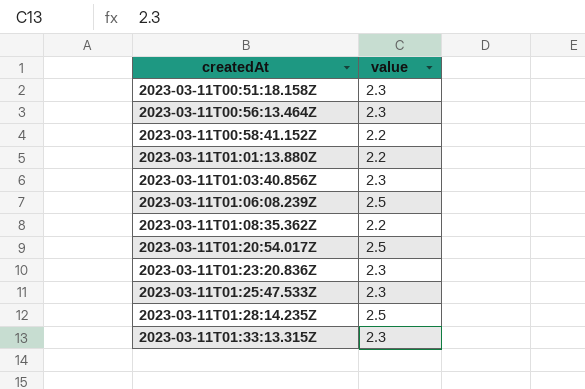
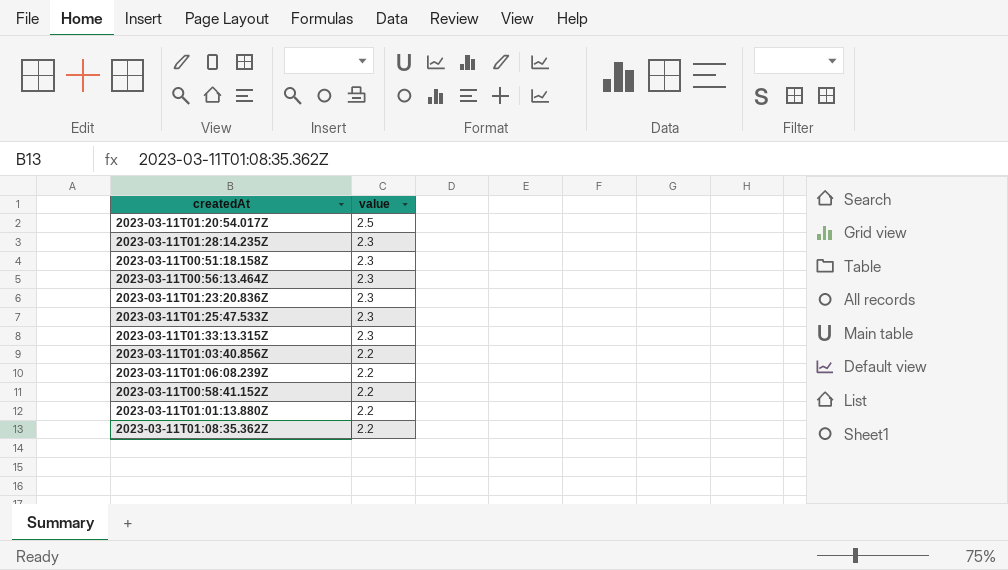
row order: createdAt ascending -> value descending
2023-03-11T01:28:14.235Z | value: 2.5 -> 2.3
2023-03-11T01:03:40.856Z | value: 2.3 -> 2.2
2023-03-11T01:06:08.239Z | value: 2.5 -> 2.2

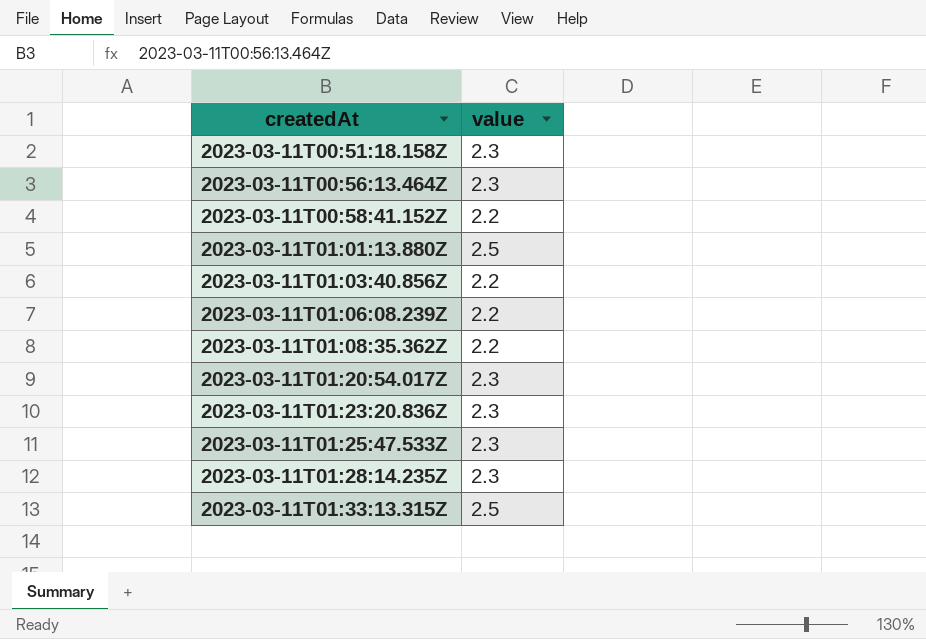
row order: value descending -> createdAt ascending
2023-03-11T01:01:13.880Z | value: 2.2 -> 2.5
2023-03-11T01:20:54.017Z | value: 2.5 -> 2.3
2023-03-11T01:33:13.315Z | value: 2.3 -> 2.5

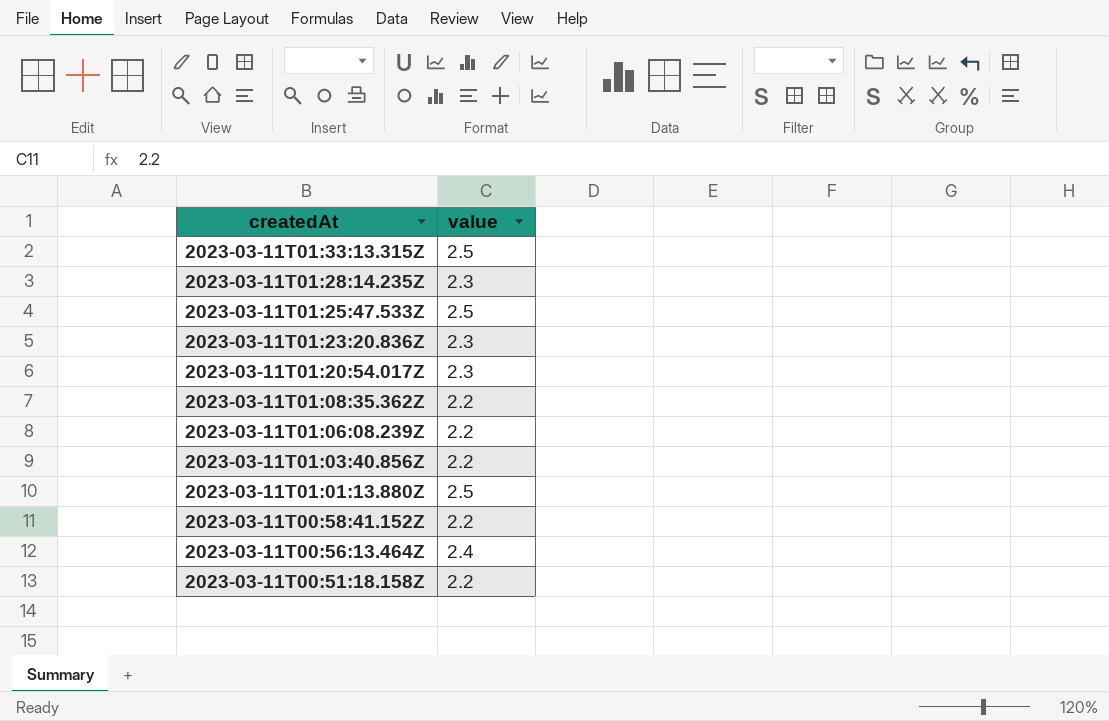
row order: createdAt ascending -> createdAt descending
2023-03-11T01:25:47.533Z | value: 2.3 -> 2.5
2023-03-11T00:56:13.464Z | value: 2.3 -> 2.4
2023-03-11T00:51:18.158Z | value: 2.3 -> 2.2

